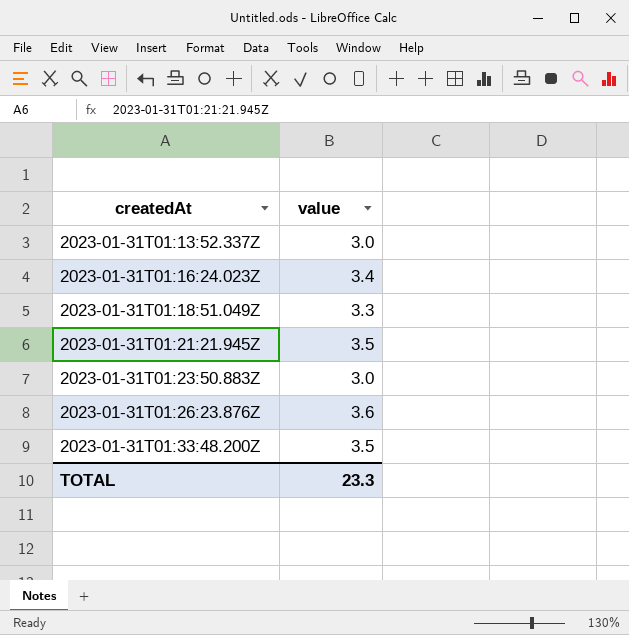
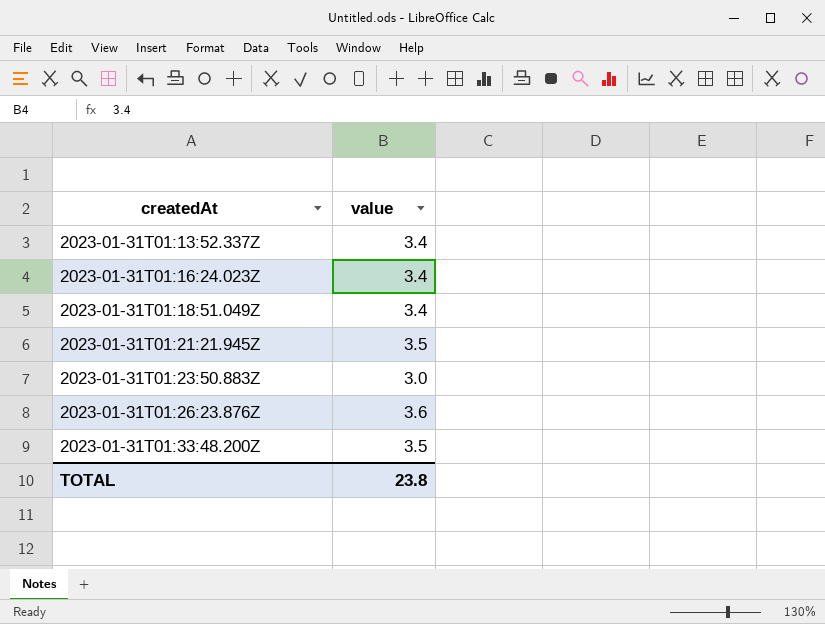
2023-01-31T01:13:52.337Z | value: 3.0 -> 3.4
2023-01-31T01:18:51.049Z | value: 3.3 -> 3.4
TOTAL | value: 23.3 -> 23.8

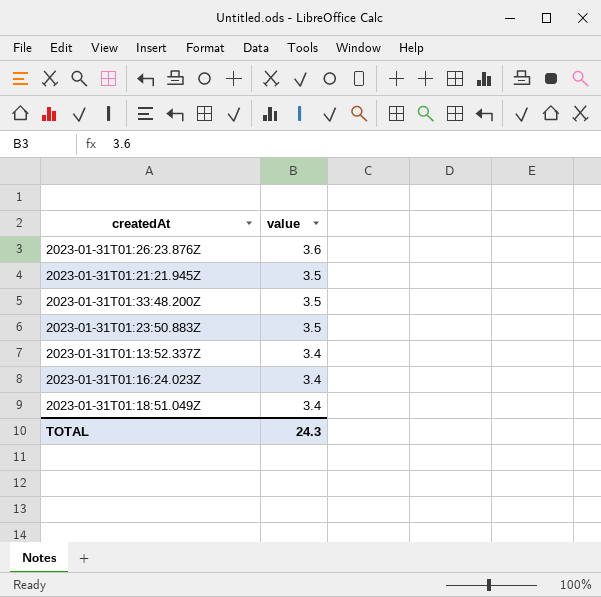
row order: createdAt ascending -> value descending
2023-01-31T01:23:50.883Z | value: 3.0 -> 3.5
TOTAL | value: 23.8 -> 24.3

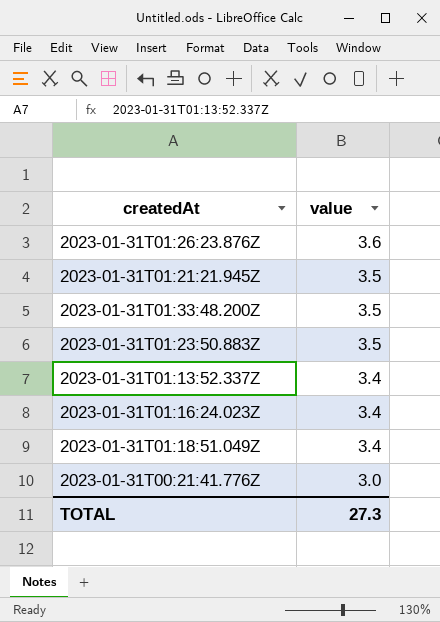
row 2023-01-31T00:21:41.776Z: none -> 3.0
TOTAL | value: 24.3 -> 27.3

